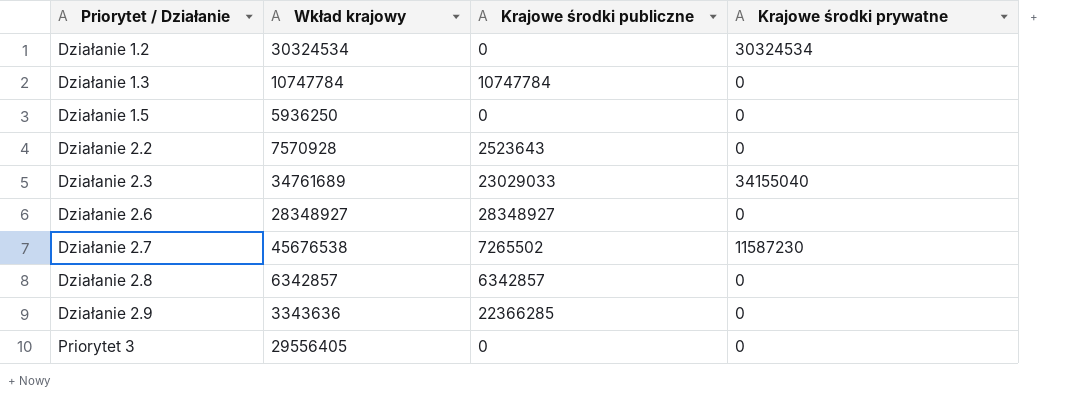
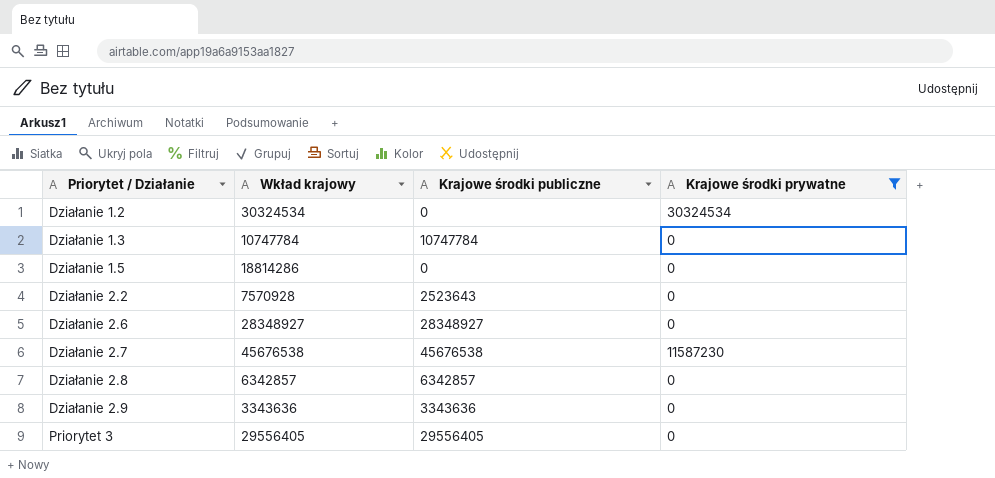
filter: none -> Krajowe środki prywatne != 34155040
Działanie 1.5 | Wkład krajowy: 5936250 -> 18814286
Działanie 2.7 | Krajowe środki publiczne: 7265502 -> 45676538
Działanie 2.9 | Krajowe środki publiczne: 22366285 -> 3343636
Priorytet 3 | Krajowe środki publiczne: 0 -> 29556405

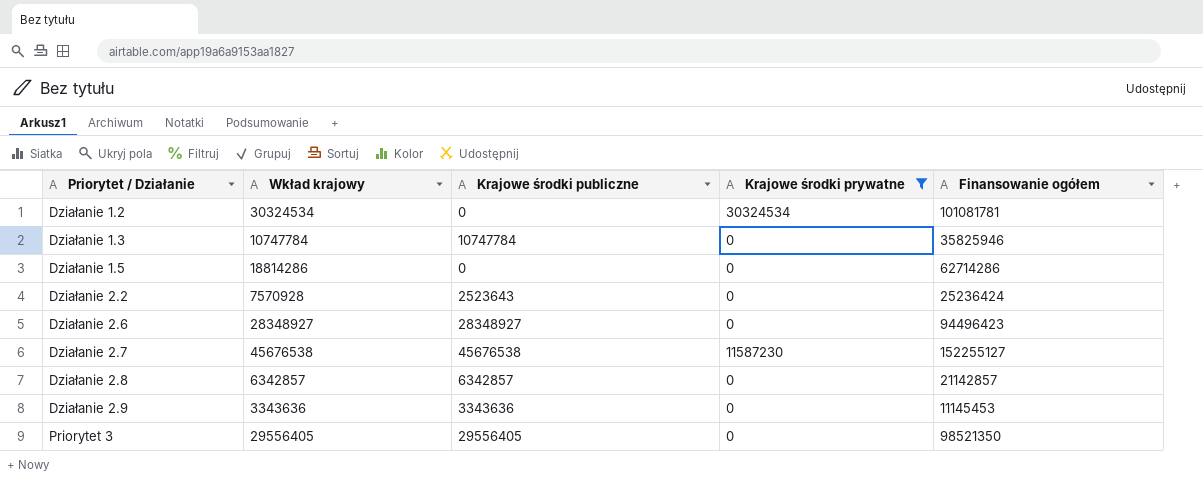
column Finansowanie ogółem | position: none -> 5

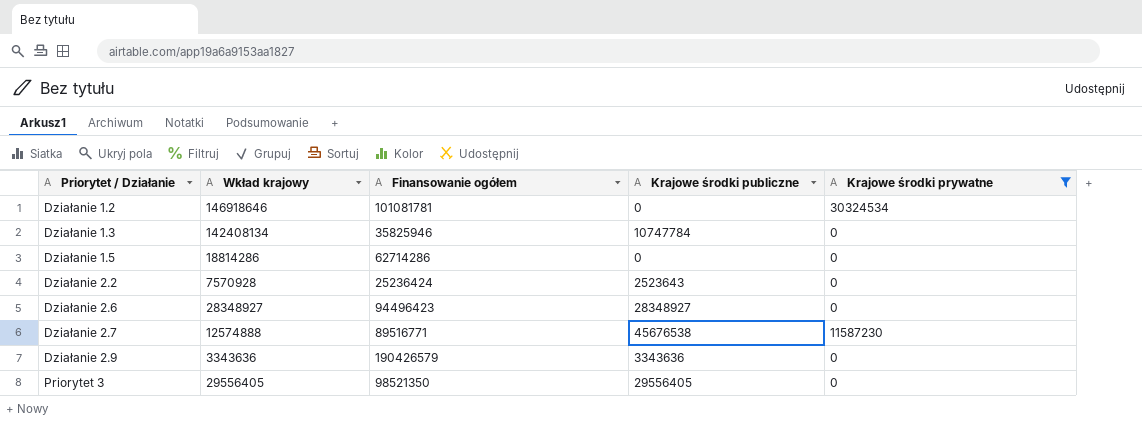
column Finansowanie ogółem | position: 5 -> 3
row Działanie 2.8: 6342857 | 6342857 | 0 | 21142857 -> none
Działanie 1.2 | Wkład krajowy: 30324534 -> 146918646
Działanie 1.3 | Wkład krajowy: 10747784 -> 142408134
Działanie 2.7 | Wkład krajowy: 45676538 -> 12574888
Działanie 2.7 | Finansowanie ogółem: 152255127 -> 89516771
Działanie 2.9 | Finansowanie ogółem: 11145453 -> 190426579

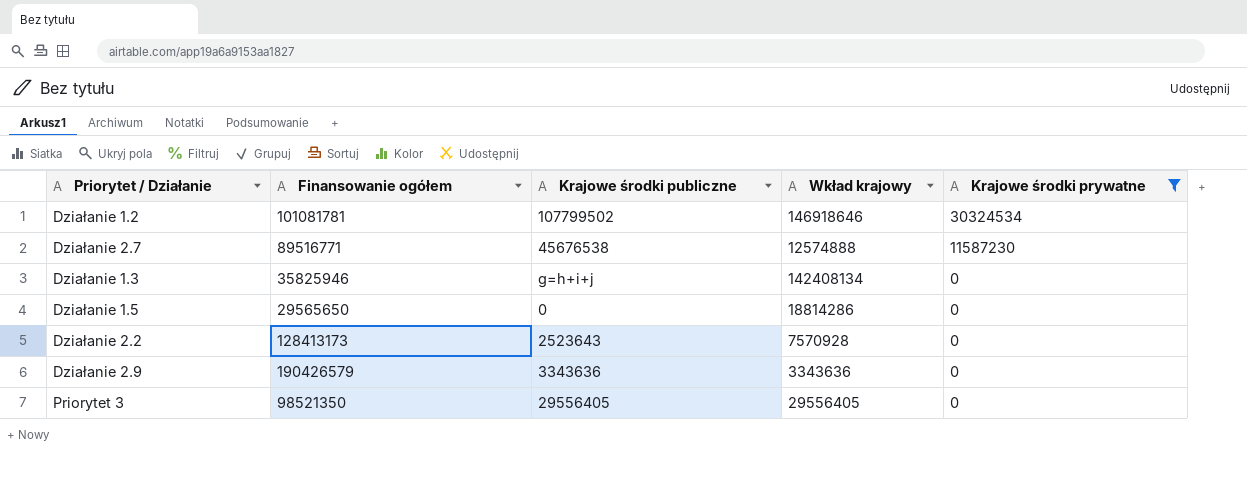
row order: Priorytet / Działanie ascending -> Krajowe środki prywatne descending
column Wkład krajowy | position: 2 -> 4
row Działanie 2.6: 28348927 | 94496423 | 28348927 | 0 -> none
Działanie 1.2 | Krajowe środki publiczne: 0 -> 107799502
Działanie 1.3 | Krajowe środki publiczne: 10747784 -> g=h+i+j
Działanie 1.5 | Finansowanie ogółem: 62714286 -> 29565650
Działanie 2.2 | Finansowanie ogółem: 25236424 -> 128413173

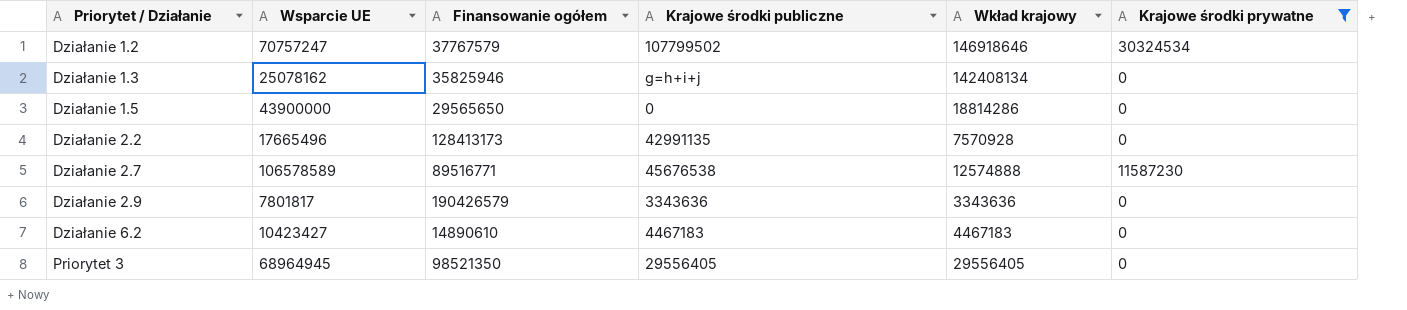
row order: Krajowe środki prywatne descending -> Priorytet / Działanie ascending
column Wsparcie UE | position: none -> 2
Działanie 1.2 | Finansowanie ogółem: 101081781 -> 37767579
Działanie 2.2 | Krajowe środki publiczne: 2523643 -> 42991135
row Działanie 6.2: none -> 10423427 | 14890610 | 4467183 | 4467183 | 0

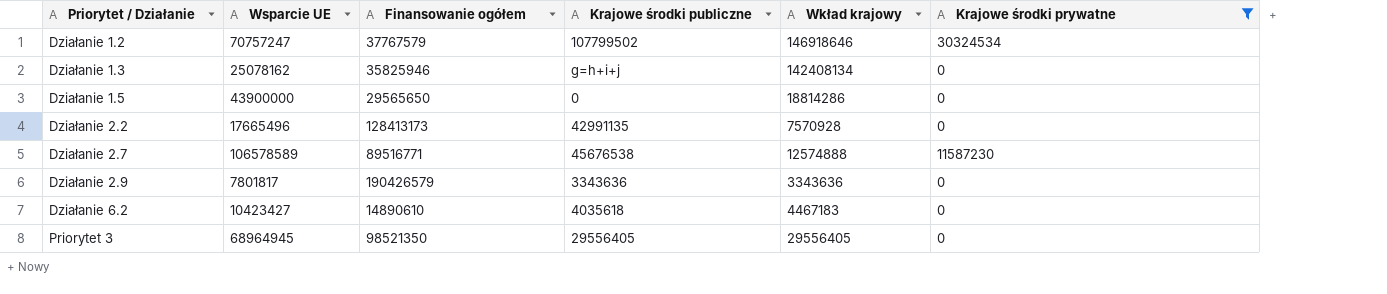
Działanie 6.2 | Krajowe środki publiczne: 4467183 -> 4035618

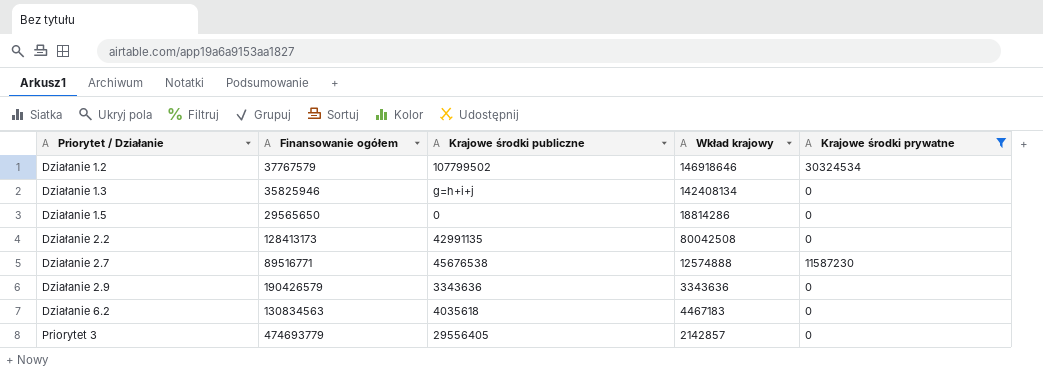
column Wsparcie UE | position: 2 -> none
Działanie 2.2 | Wkład krajowy: 7570928 -> 80042508
Działanie 6.2 | Finansowanie ogółem: 14890610 -> 130834563
Priorytet 3 | Finansowanie ogółem: 98521350 -> 474693779
Priorytet 3 | Wkład krajowy: 29556405 -> 2142857

